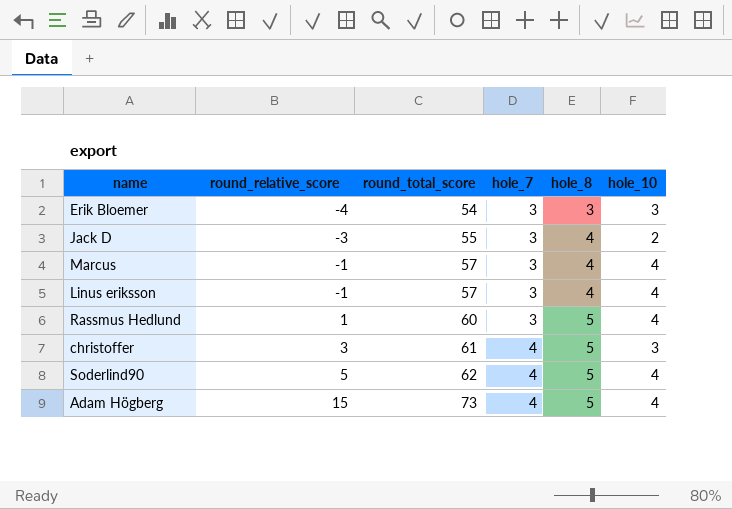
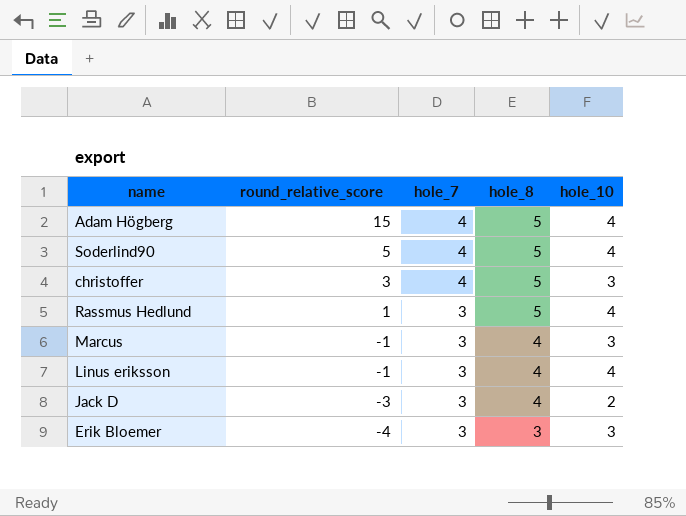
row order: round_relative_score ascending -> round_relative_score descending
column round_total_score | position: 3 -> none
Marcus | hole_10: 4 -> 3

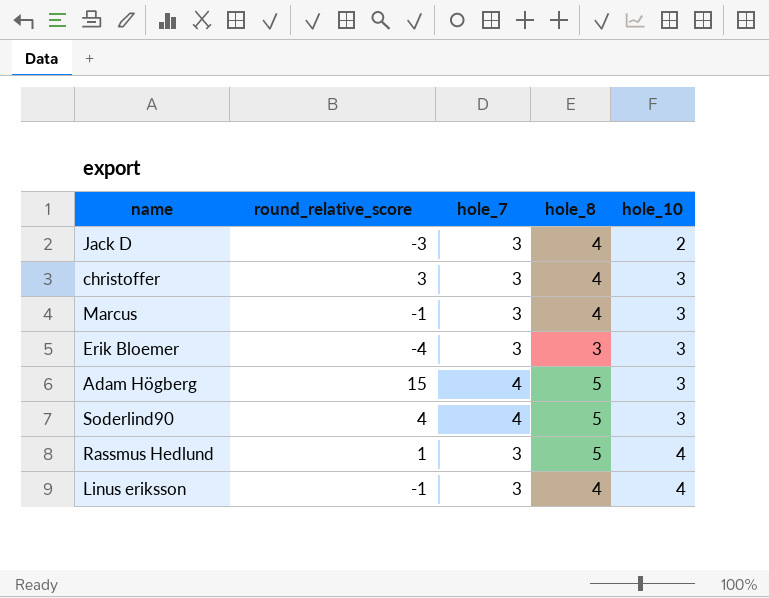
row order: round_relative_score descending -> hole_10 ascending
christoffer | hole_7: 4 -> 3
christoffer | hole_8: 5 -> 4
Adam Högberg | hole_10: 4 -> 3
Soderlind90 | round_relative_score: 5 -> 4
Soderlind90 | hole_10: 4 -> 3

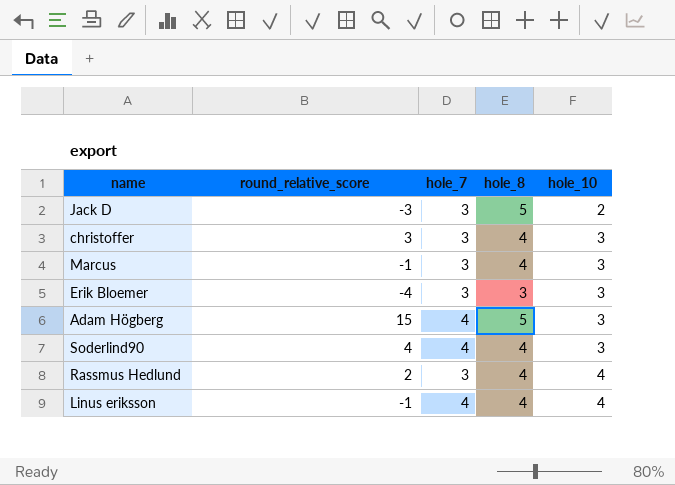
Jack D | hole_8: 4 -> 5
Soderlind90 | hole_8: 5 -> 4
Rassmus Hedlund | round_relative_score: 1 -> 2
Rassmus Hedlund | hole_8: 5 -> 4
Linus eriksson | hole_7: 3 -> 4

